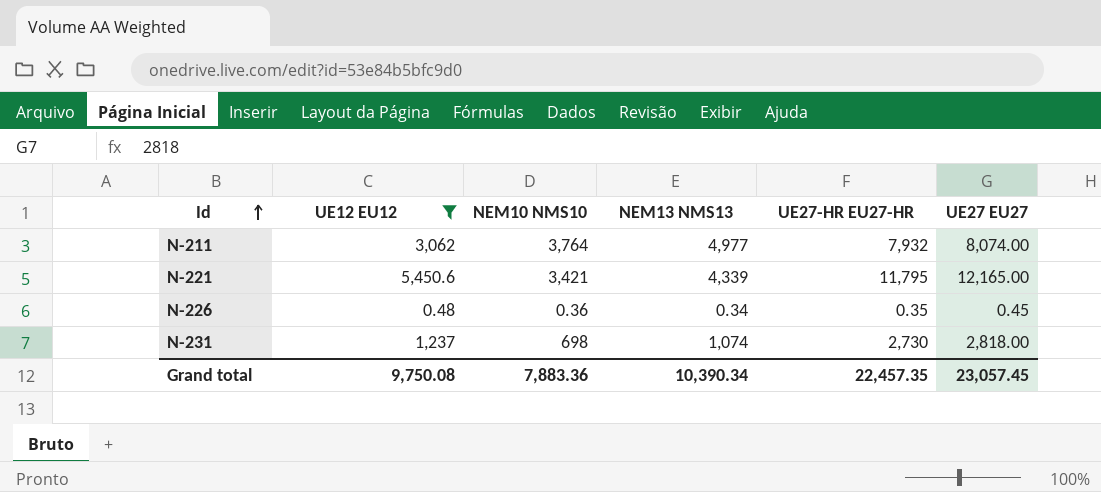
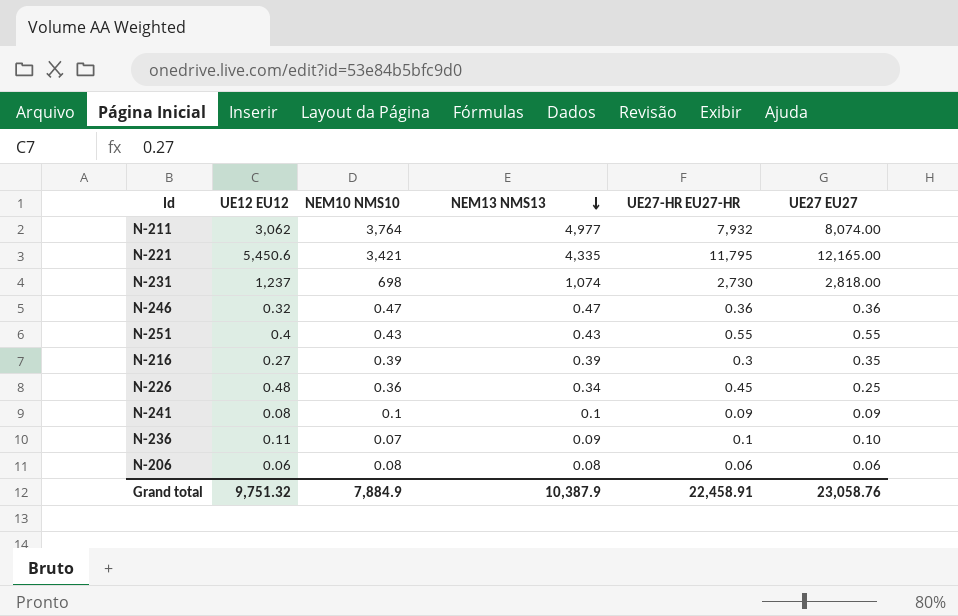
filter: UE12 EU12 >= 0.48 -> none
row order: Id ascending -> NEM13 NMS13 descending
N-221 | NEM13 NMS13: 4,339 -> 4,335
N-226 | UE27-HR EU27-HR: 0.35 -> 0.45
N-226 | UE27 EU27: 0.45 -> 0.25
Grand total | UE12 EU12: 9,750.08 -> 9,751.32
Grand total | NEM10 NMS10: 7,883.36 -> 7,884.9
Grand total | NEM13 NMS13: 10,390.34 -> 10,387.9
Grand total | UE27-HR EU27-HR: 22,457.35 -> 22,458.91
Grand total | UE27 EU27: 23,057.45 -> 23,058.76

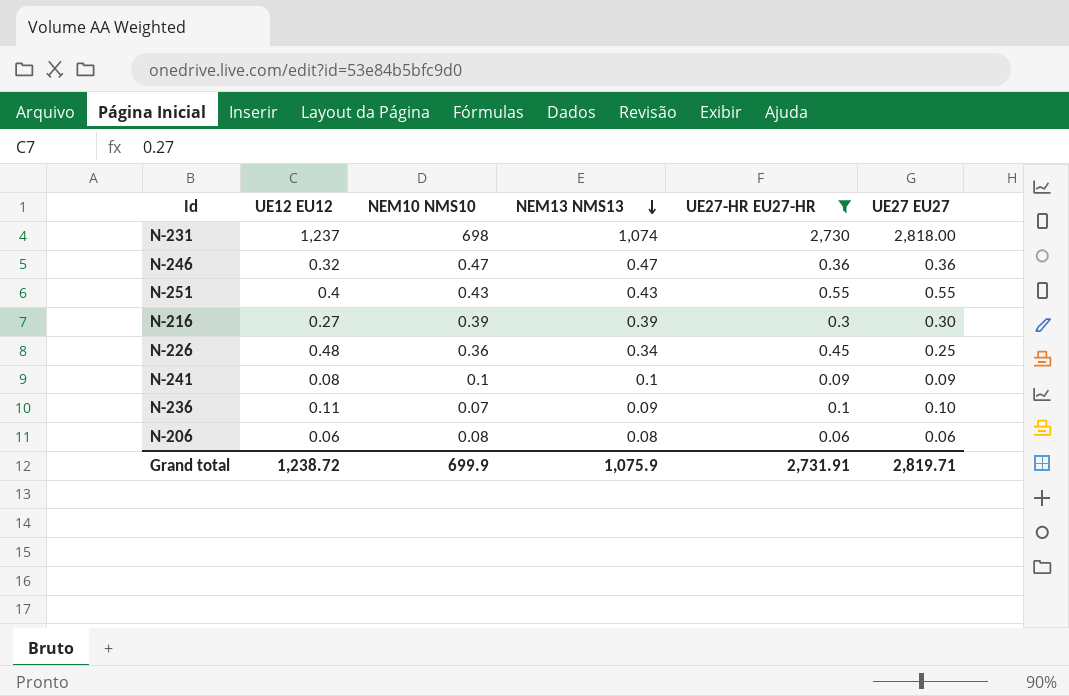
filter: none -> UE27-HR EU27-HR <= 2,730
N-216 | UE27 EU27: 0.35 -> 0.30
Grand total | UE12 EU12: 9,751.32 -> 1,238.72
Grand total | NEM10 NMS10: 7,884.9 -> 699.9
Grand total | NEM13 NMS13: 10,387.9 -> 1,075.9
Grand total | UE27-HR EU27-HR: 22,458.91 -> 2,731.91
Grand total | UE27 EU27: 23,058.76 -> 2,819.71

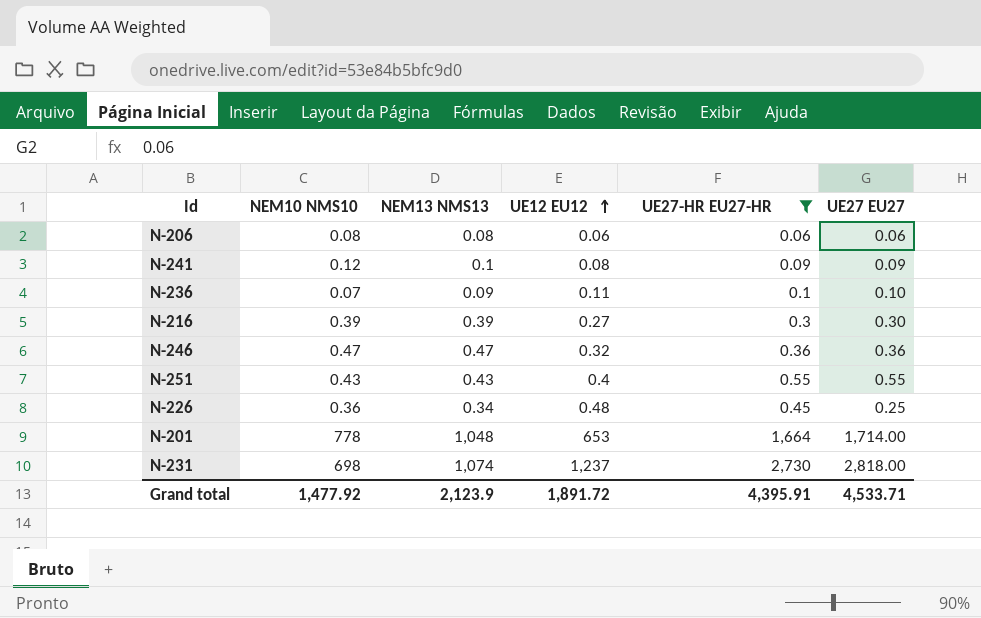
row order: NEM13 NMS13 descending -> UE12 EU12 ascending
column UE12 EU12 | position: 2 -> 4
N-241 | NEM10 NMS10: 0.1 -> 0.12
row N-201: none -> 778 | 1,048 | 653 | 1,664 | 1,714.00
Grand total | NEM10 NMS10: 699.9 -> 1,477.92
Grand total | NEM13 NMS13: 1,075.9 -> 2,123.9
Grand total | UE12 EU12: 1,238.72 -> 1,891.72
Grand total | UE27-HR EU27-HR: 2,731.91 -> 4,395.91
Grand total | UE27 EU27: 2,819.71 -> 4,533.71

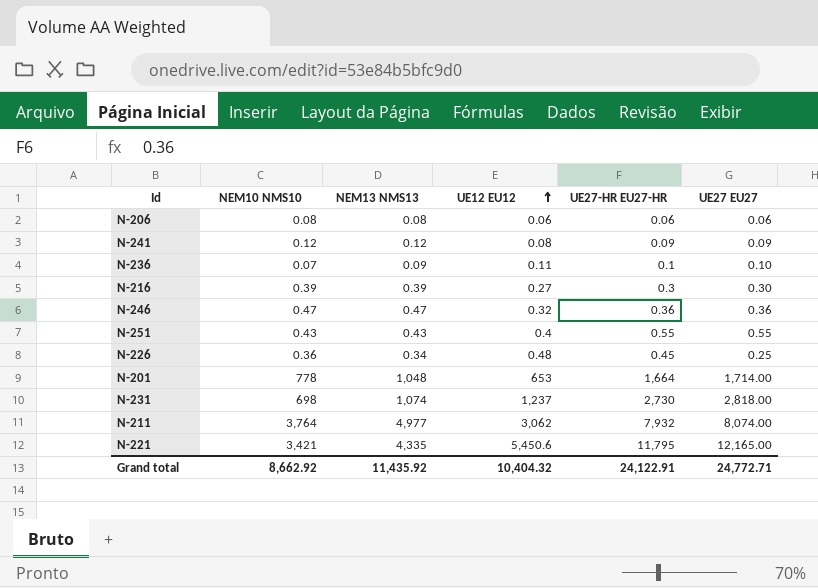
filter: UE27-HR EU27-HR <= 2,730 -> none
N-241 | NEM13 NMS13: 0.1 -> 0.12
Grand total | NEM10 NMS10: 1,477.92 -> 8,662.92
Grand total | NEM13 NMS13: 2,123.9 -> 11,435.92
Grand total | UE12 EU12: 1,891.72 -> 10,404.32
Grand total | UE27-HR EU27-HR: 4,395.91 -> 24,122.91
Grand total | UE27 EU27: 4,533.71 -> 24,772.71

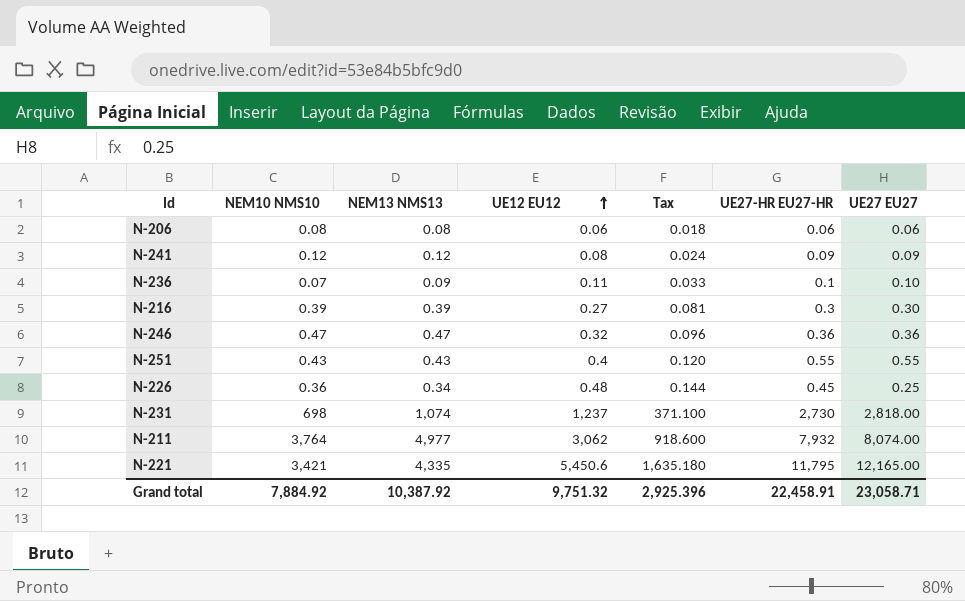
column Tax | formula: none -> [UE12 EU12] * 0.3
row N-201: 778 | 1,048 | 653 | 1,664 | 1,714.00 -> none
Grand total | NEM10 NMS10: 8,662.92 -> 7,884.92
Grand total | NEM13 NMS13: 11,435.92 -> 10,387.92
Grand total | UE12 EU12: 10,404.32 -> 9,751.32
Grand total | UE27-HR EU27-HR: 24,122.91 -> 22,458.91
Grand total | UE27 EU27: 24,772.71 -> 23,058.71

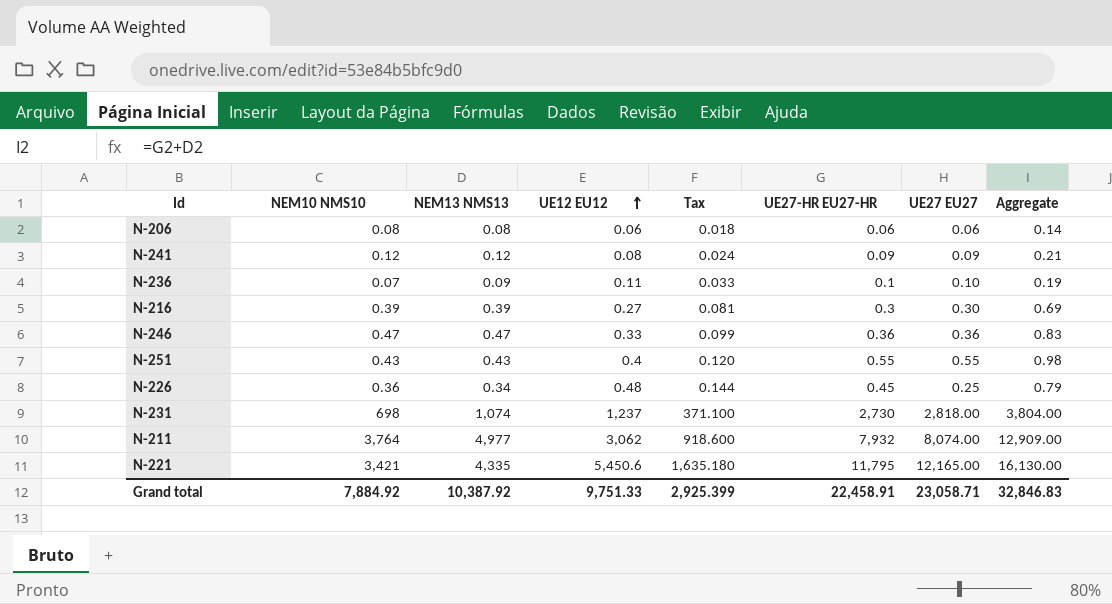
column Aggregate | formula: none -> [NEM13 NMS13] + [UE27-HR EU27-HR]
N-246 | UE12 EU12: 0.32 -> 0.33
N-246 | Tax: 0.096 -> 0.099
Grand total | UE12 EU12: 9,751.32 -> 9,751.33
Grand total | Tax: 2,925.396 -> 2,925.399

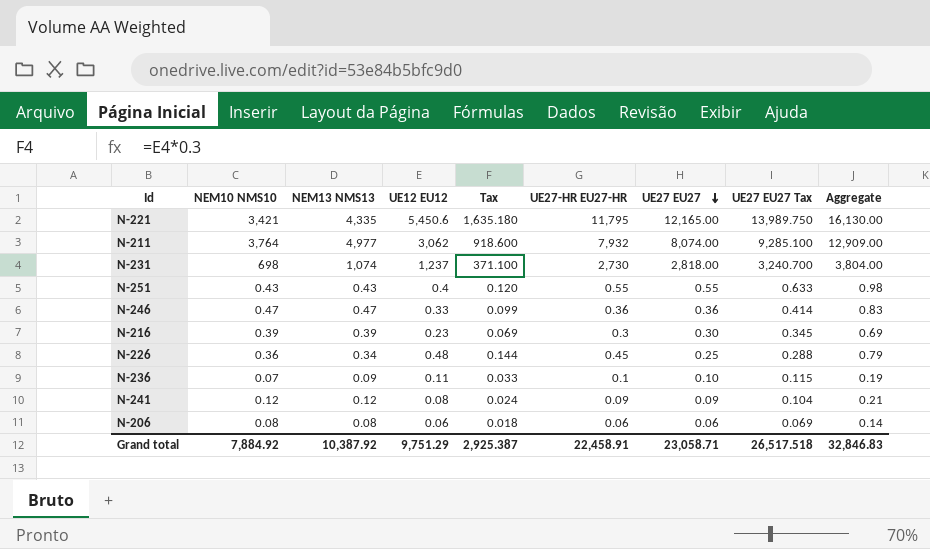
row order: UE12 EU12 ascending -> UE27 EU27 descending
column UE27 EU27 Tax | formula: none -> [UE27 EU27] * 1.15
N-216 | UE12 EU12: 0.27 -> 0.23
N-216 | Tax: 0.081 -> 0.069
Grand total | UE12 EU12: 9,751.33 -> 9,751.29
Grand total | Tax: 2,925.399 -> 2,925.387

